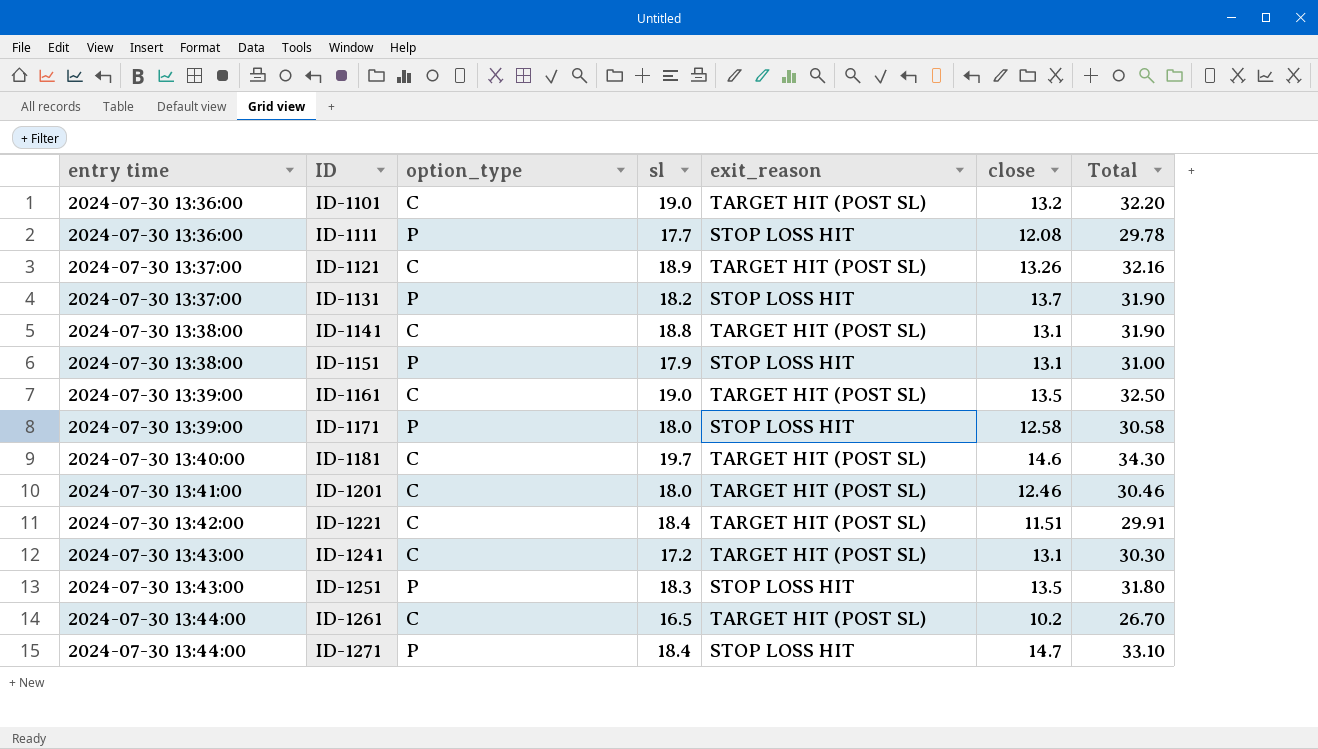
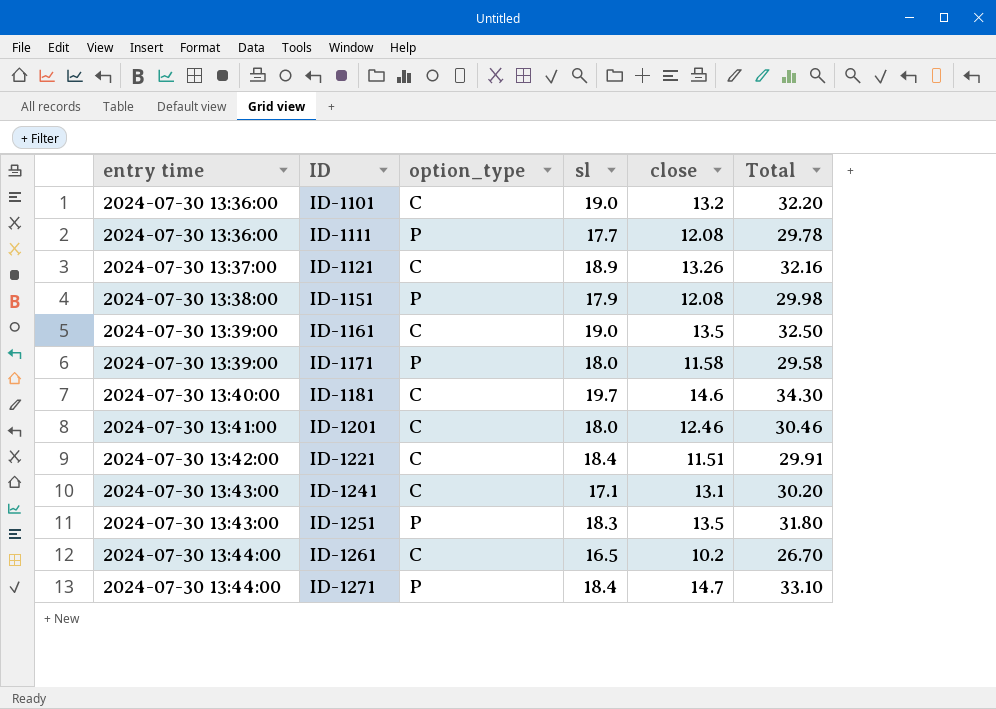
column exit_reason | position: 5 -> none
row ID-1131: 2024-07-30 13:37:00 | P | 18.2 | STOP LOSS HIT | 13.7 | 31.90 -> none
row ID-1141: 2024-07-30 13:38:00 | C | 18.8 | TARGET HIT (POST SL) | 13.1 | 31.90 -> none
ID-1151 | close: 13.1 -> 12.08
ID-1151 | Total: 31.00 -> 29.98
ID-1171 | close: 12.58 -> 11.58
ID-1171 | Total: 30.58 -> 29.58
ID-1241 | sl: 17.2 -> 17.1
ID-1241 | Total: 30.30 -> 30.20

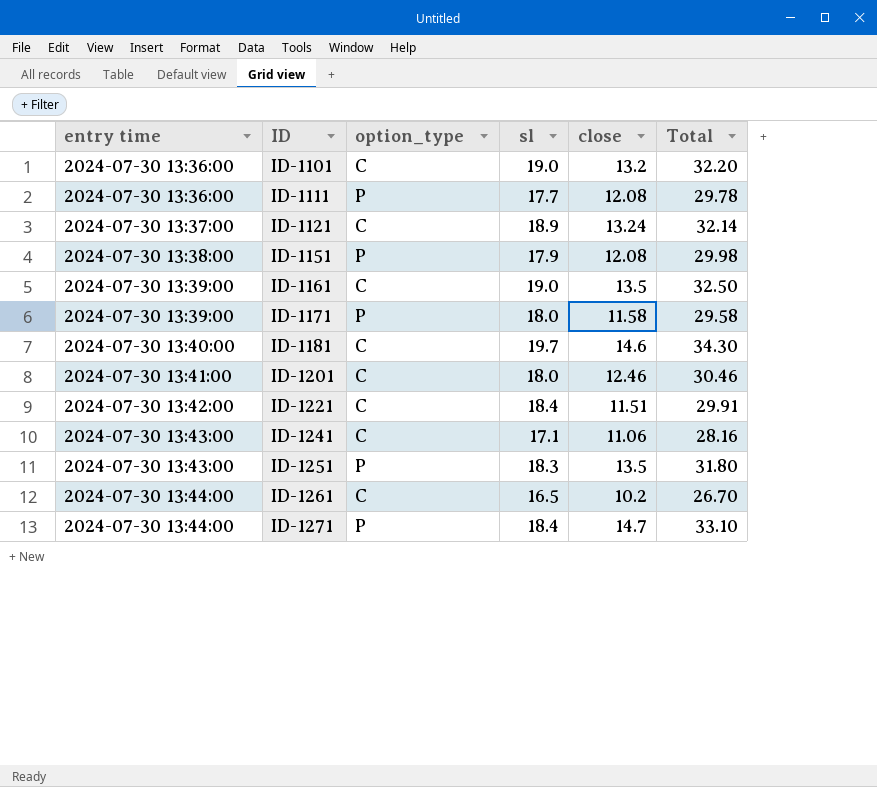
ID-1121 | close: 13.26 -> 13.24
ID-1121 | Total: 32.16 -> 32.14
ID-1241 | close: 13.1 -> 11.06
ID-1241 | Total: 30.20 -> 28.16

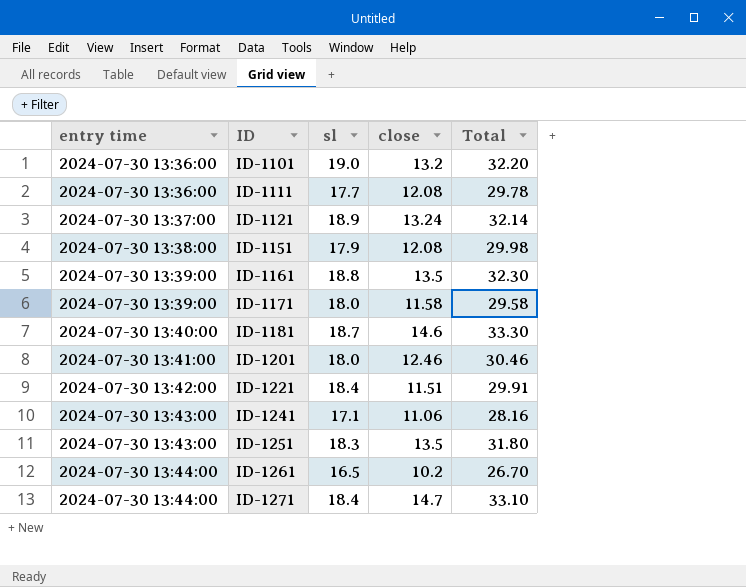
column option_type | position: 3 -> none
ID-1161 | sl: 19.0 -> 18.8
ID-1161 | Total: 32.50 -> 32.30
ID-1181 | sl: 19.7 -> 18.7
ID-1181 | Total: 34.30 -> 33.30

